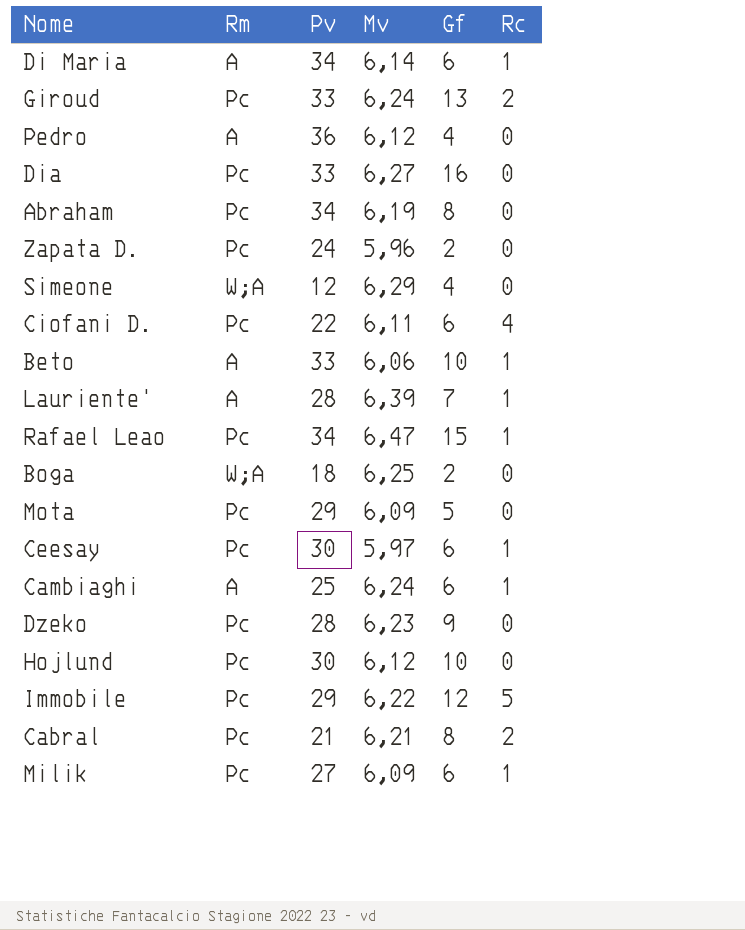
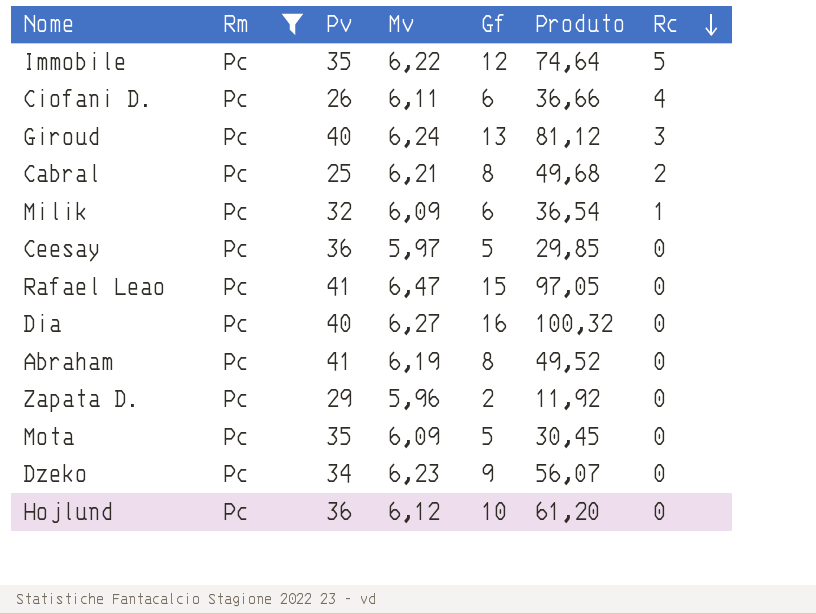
filter: none -> Rm = Pc
row order: none -> Rc descending
column Produto | formula: none -> [Mv] * [Gf]
Immobile | Pv: 29 -> 35
Ciofani D. | Pv: 22 -> 26
Giroud | Pv: 33 -> 40
Giroud | Rc: 2 -> 3
Cabral | Pv: 21 -> 25
Milik | Pv: 27 -> 32
Ceesay | Pv: 30 -> 36
Ceesay | Gf: 6 -> 5
Ceesay | Rc: 1 -> 0
Rafael Leao | Pv: 34 -> 41
Rafael Leao | Rc: 1 -> 0
Dia | Pv: 33 -> 40
Abraham | Pv: 34 -> 41
Zapata D. | Pv: 24 -> 29
Mota | Pv: 29 -> 35
Dzeko | Pv: 28 -> 34
Hojlund | Pv: 30 -> 36

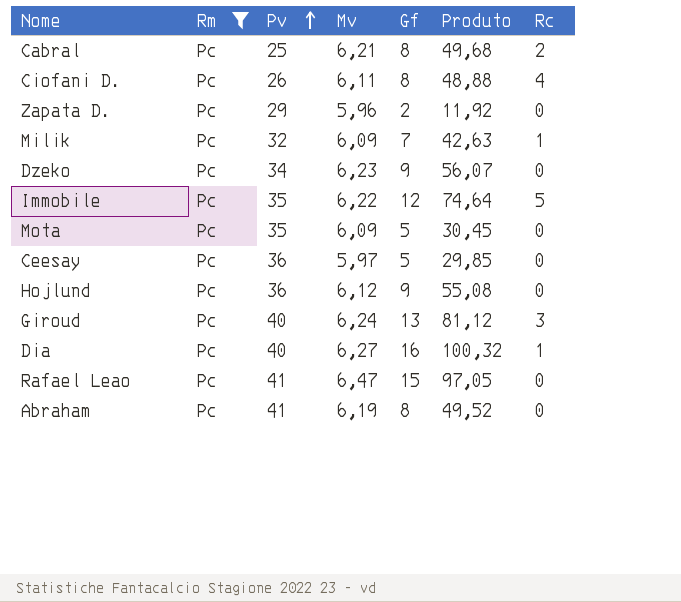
row order: Rc descending -> Pv ascending
Ciofani D. | Gf: 6 -> 8
Ciofani D. | Produto: 36,66 -> 48,88
Milik | Gf: 6 -> 7
Milik | Produto: 36,54 -> 42,63
Hojlund | Gf: 10 -> 9
Hojlund | Produto: 61,20 -> 55,08
Dia | Rc: 0 -> 1

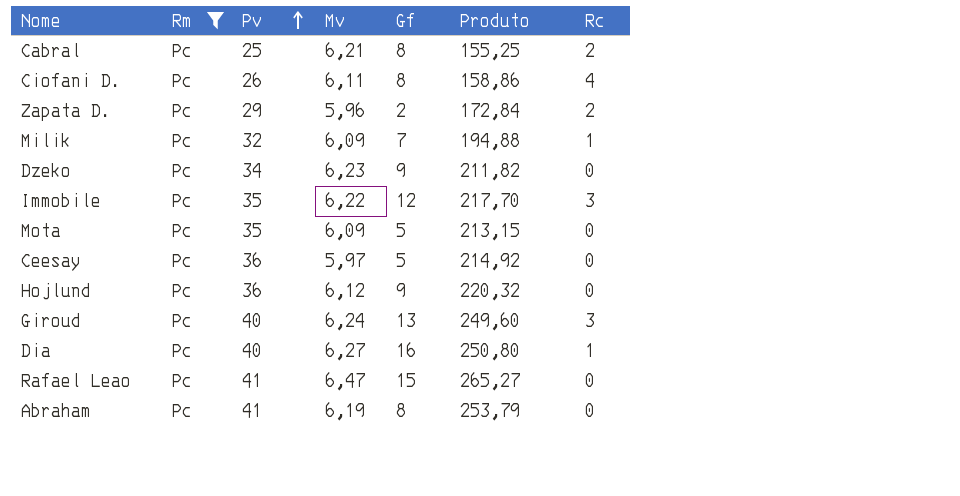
column Produto | formula: [Mv] * [Gf] -> [Pv] * [Mv]
Zapata D. | Rc: 0 -> 2
Immobile | Rc: 5 -> 3

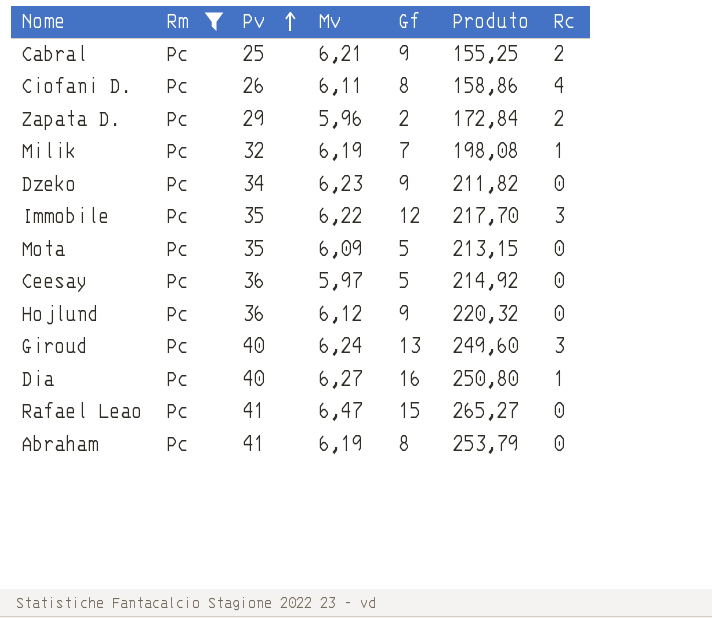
Cabral | Gf: 8 -> 9
Milik | Mv: 6,09 -> 6,19
Milik | Produto: 194,88 -> 198,08

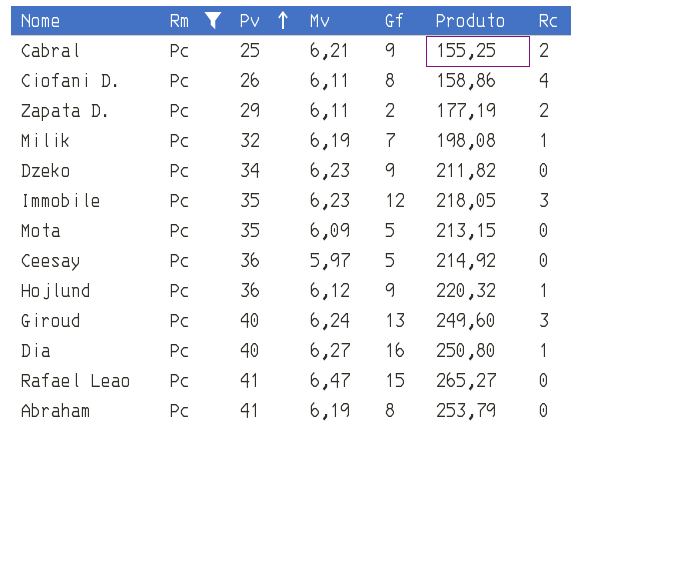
Zapata D. | Mv: 5,96 -> 6,11
Zapata D. | Produto: 172,84 -> 177,19
Immobile | Mv: 6,22 -> 6,23
Immobile | Produto: 217,70 -> 218,05
Hojlund | Rc: 0 -> 1

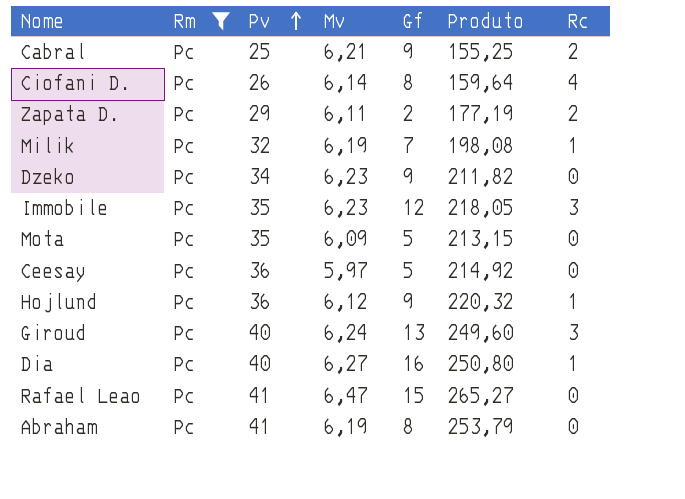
Ciofani D. | Mv: 6,11 -> 6,14
Ciofani D. | Produto: 158,86 -> 159,64

